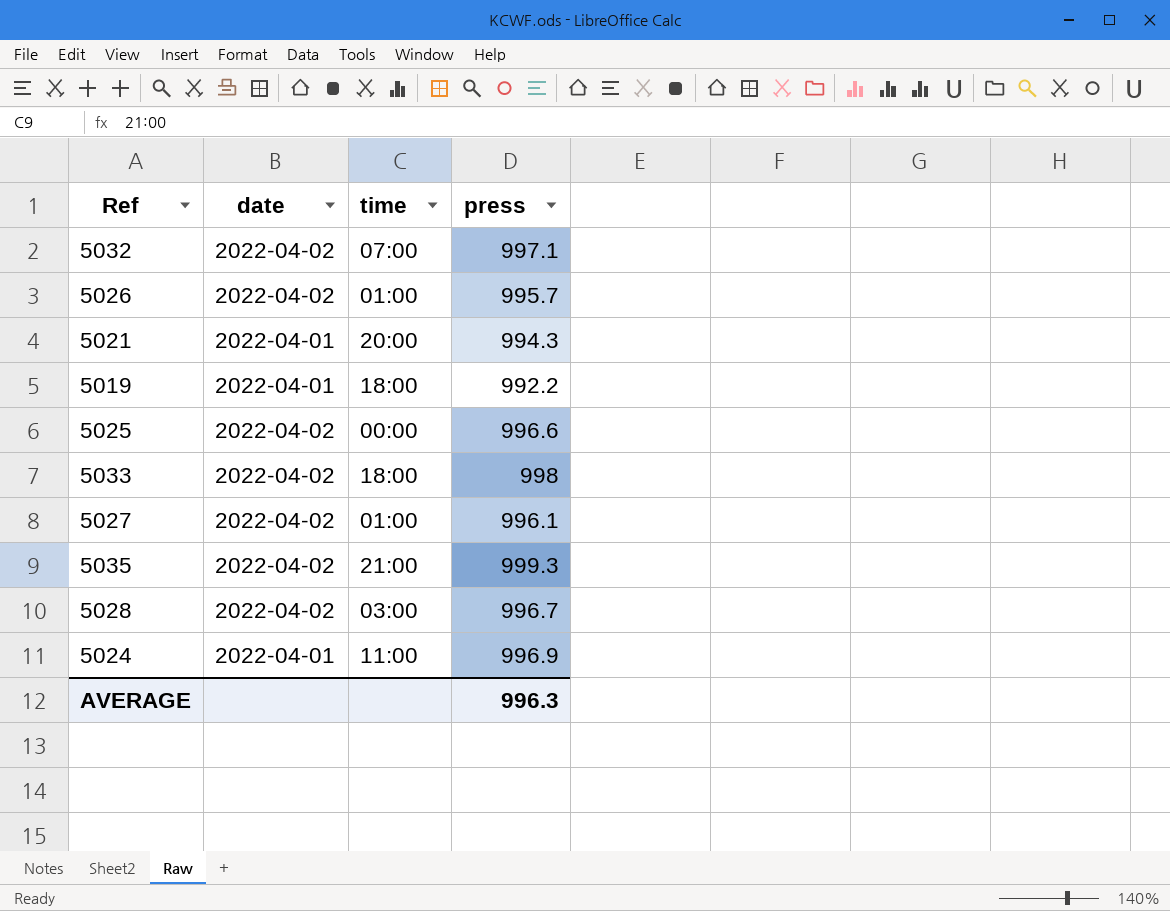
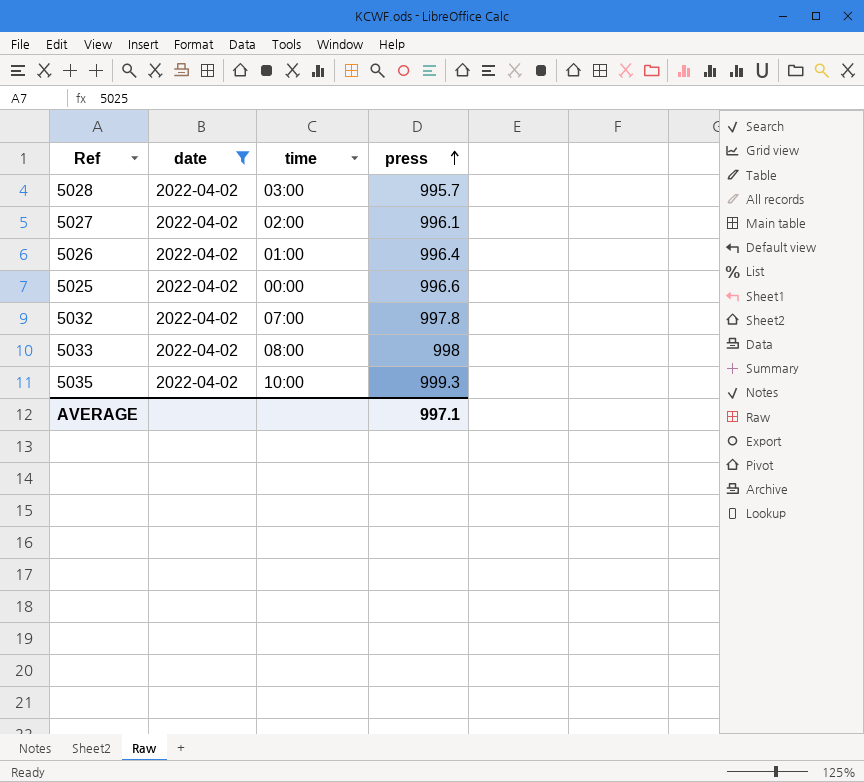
filter: none -> date = 2022-04-02
row order: none -> press ascending
5028 | press: 996.7 -> 995.7
5027 | time: 01:00 -> 02:00
5026 | press: 995.7 -> 996.4
5032 | press: 997.1 -> 997.8
5033 | time: 18:00 -> 08:00
5035 | time: 21:00 -> 10:00
AVERAGE | press: 996.3 -> 997.1

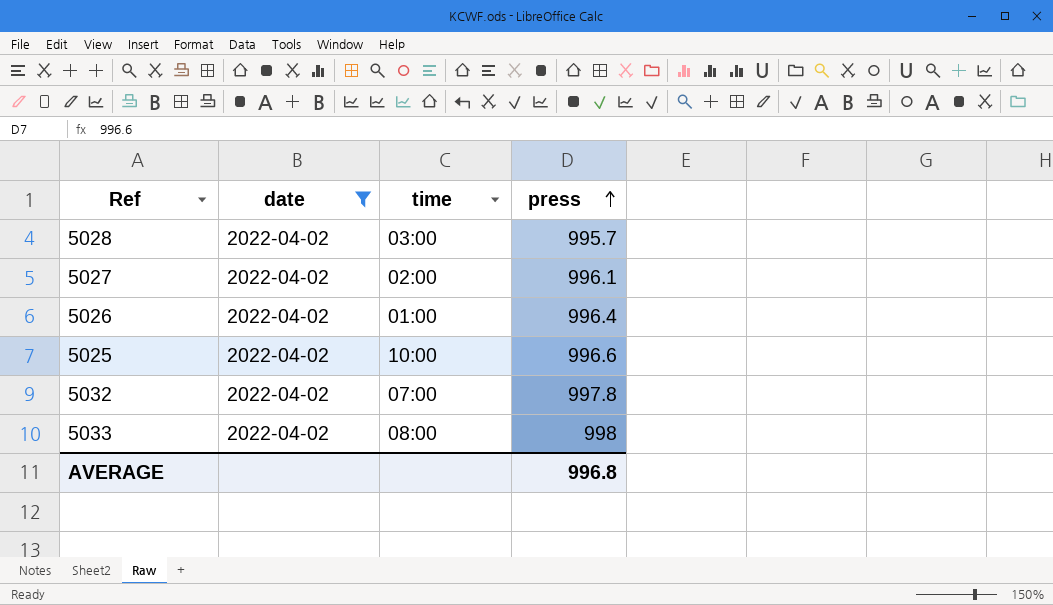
row 5035: 2022-04-02 | 10:00 | 999.3 -> none
5025 | time: 00:00 -> 10:00
AVERAGE | press: 997.1 -> 996.8

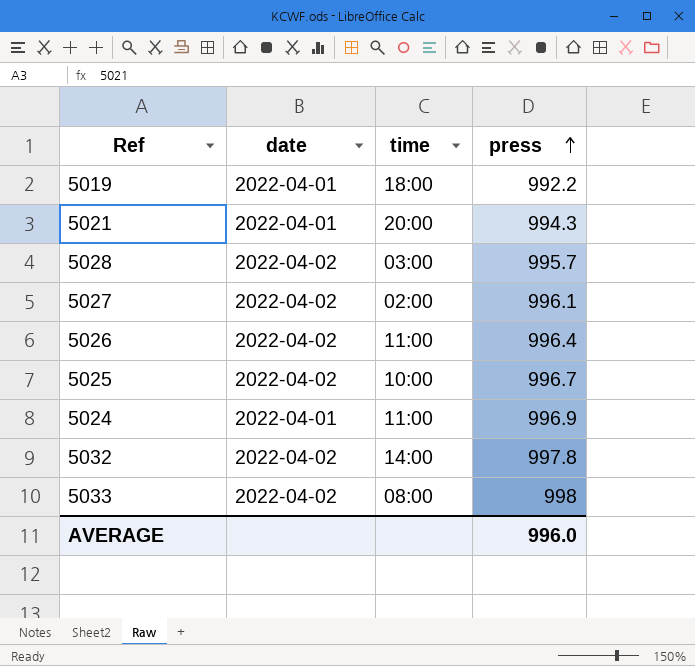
filter: date = 2022-04-02 -> none
5026 | time: 01:00 -> 11:00
5025 | press: 996.6 -> 996.7
5032 | time: 07:00 -> 14:00
AVERAGE | press: 996.8 -> 996.0

